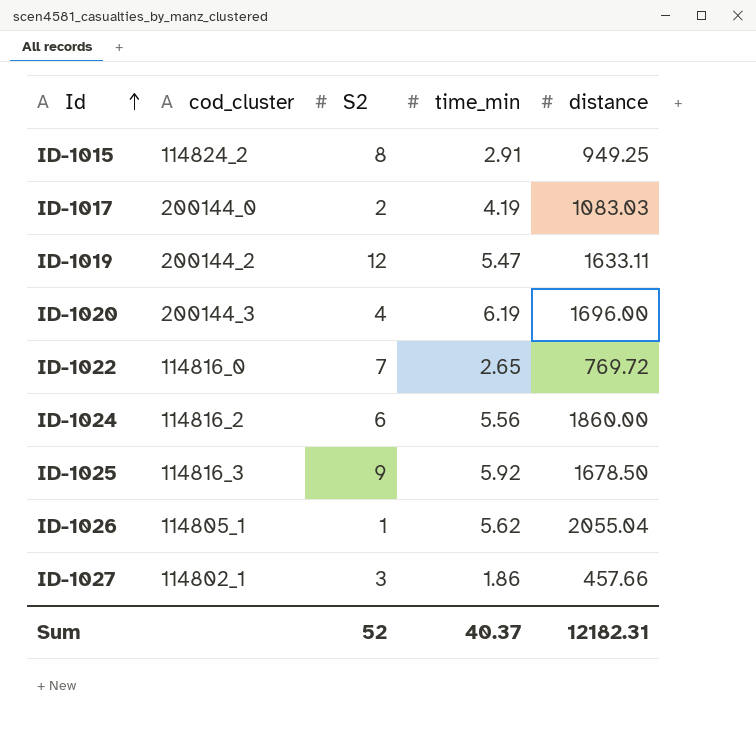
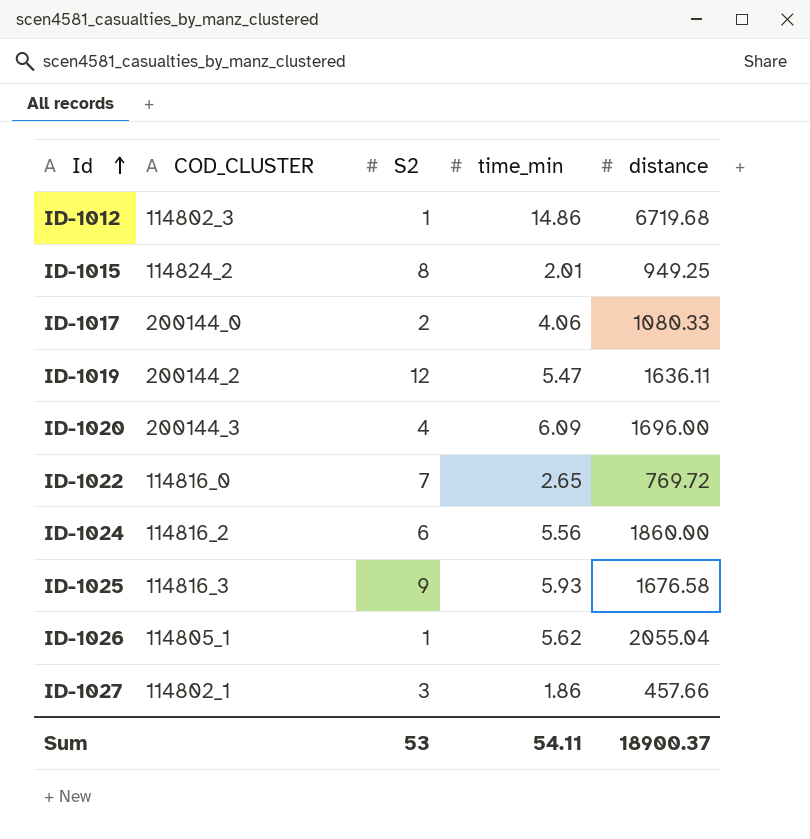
column name: cod_cluster -> COD_CLUSTER
row ID-1012: none -> 114802_3 | 1 | 14.86 | 6719.68
ID-1015 | time_min: 2.91 -> 2.01
ID-1017 | time_min: 4.19 -> 4.06
ID-1017 | distance: 1083.03 -> 1080.33
ID-1019 | distance: 1633.11 -> 1636.11
ID-1020 | time_min: 6.19 -> 6.09
ID-1025 | time_min: 5.92 -> 5.93
ID-1025 | distance: 1678.50 -> 1676.58
Sum | S2: 52 -> 53
Sum | time_min: 40.37 -> 54.11
Sum | distance: 12182.31 -> 18900.37

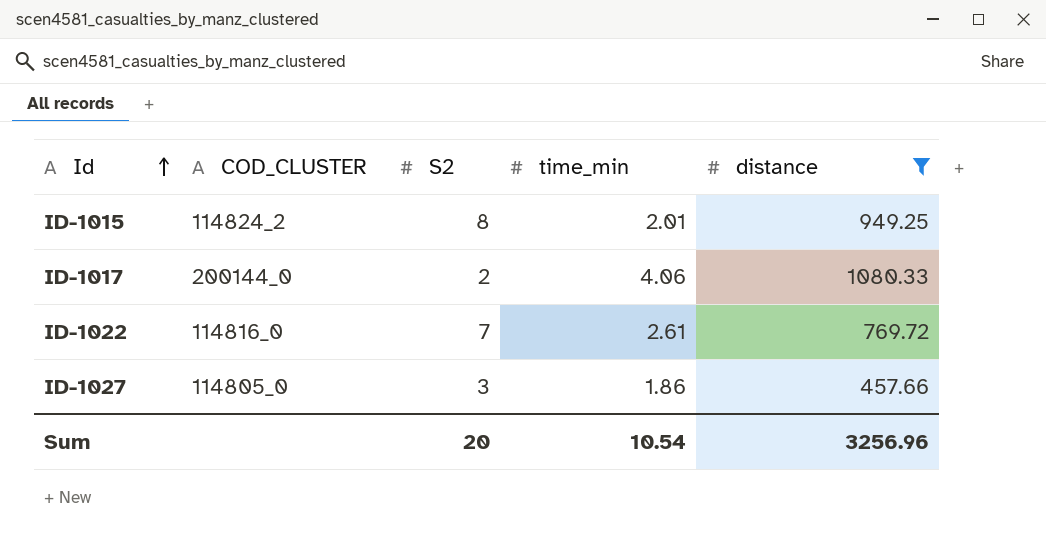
filter: none -> distance <= 1080.33
ID-1022 | time_min: 2.65 -> 2.61
ID-1027 | COD_CLUSTER: 114802_1 -> 114805_0
Sum | S2: 53 -> 20
Sum | time_min: 54.11 -> 10.54
Sum | distance: 18900.37 -> 3256.96

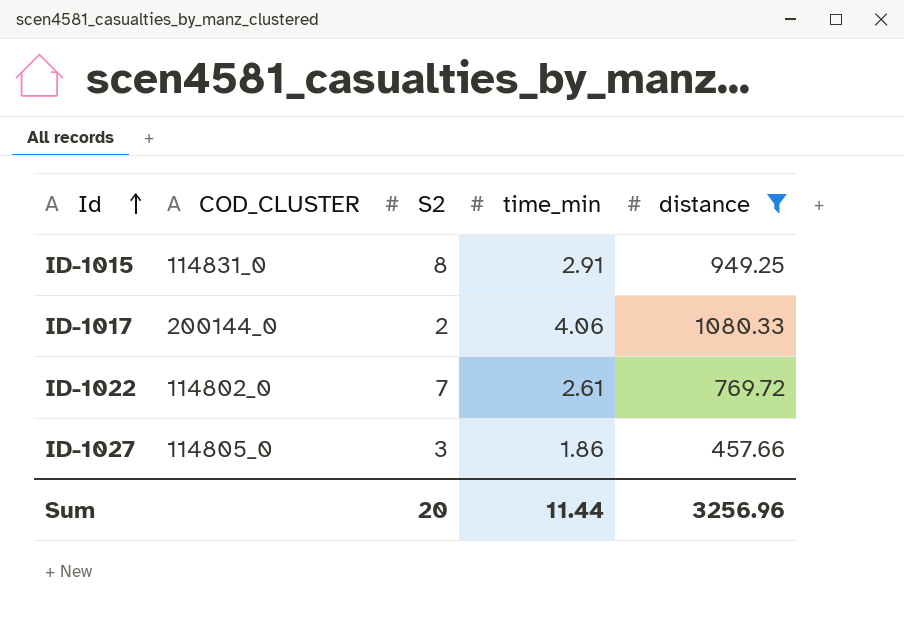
ID-1015 | COD_CLUSTER: 114824_2 -> 114831_0
ID-1015 | time_min: 2.01 -> 2.91
ID-1022 | COD_CLUSTER: 114816_0 -> 114802_0
Sum | time_min: 10.54 -> 11.44

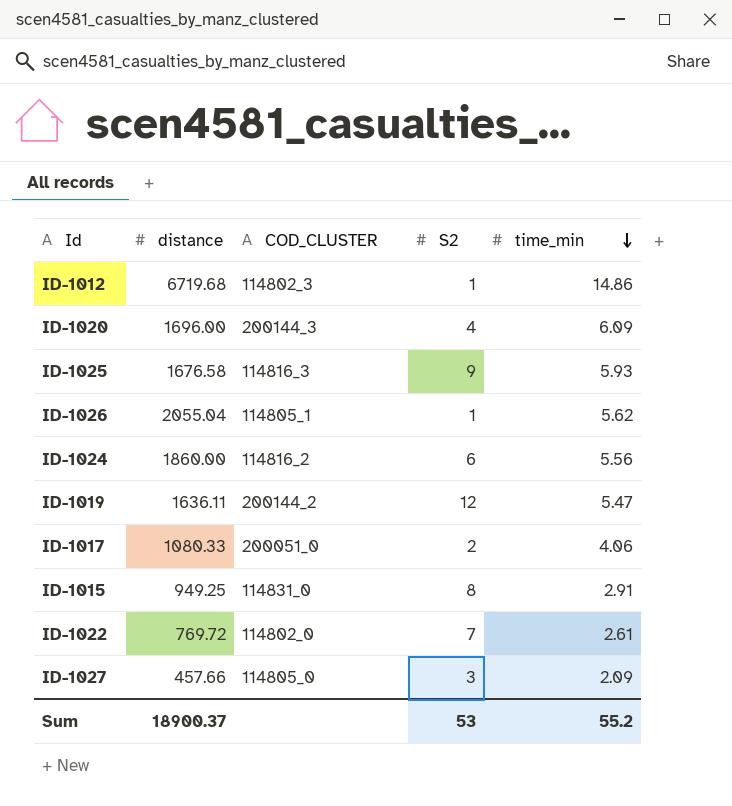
filter: distance <= 1080.33 -> none
row order: Id ascending -> time_min descending
column distance | position: 5 -> 2
ID-1017 | COD_CLUSTER: 200144_0 -> 200051_0
ID-1027 | time_min: 1.86 -> 2.09
Sum | distance: 3256.96 -> 18900.37
Sum | S2: 20 -> 53
Sum | time_min: 11.44 -> 55.2

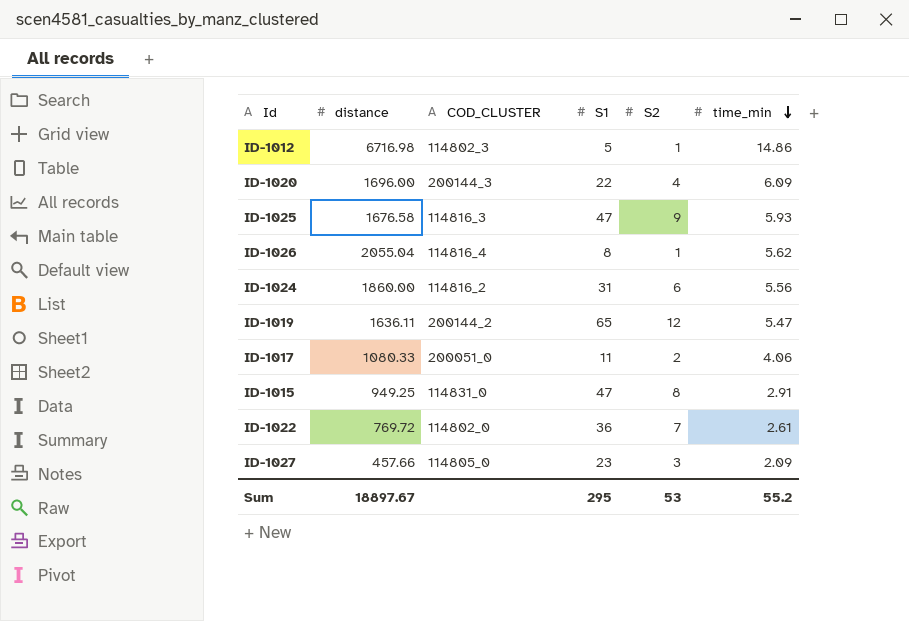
column S1 | position: none -> 4
ID-1012 | distance: 6719.68 -> 6716.98
ID-1026 | COD_CLUSTER: 114805_1 -> 114816_4
Sum | distance: 18900.37 -> 18897.67

